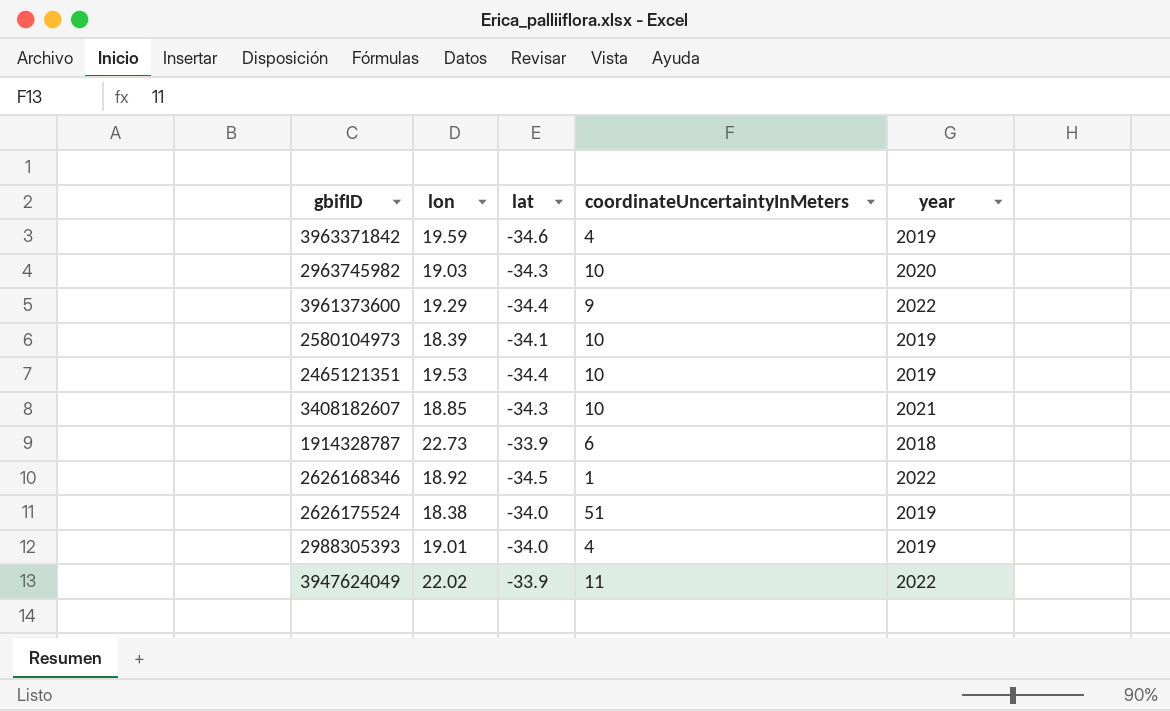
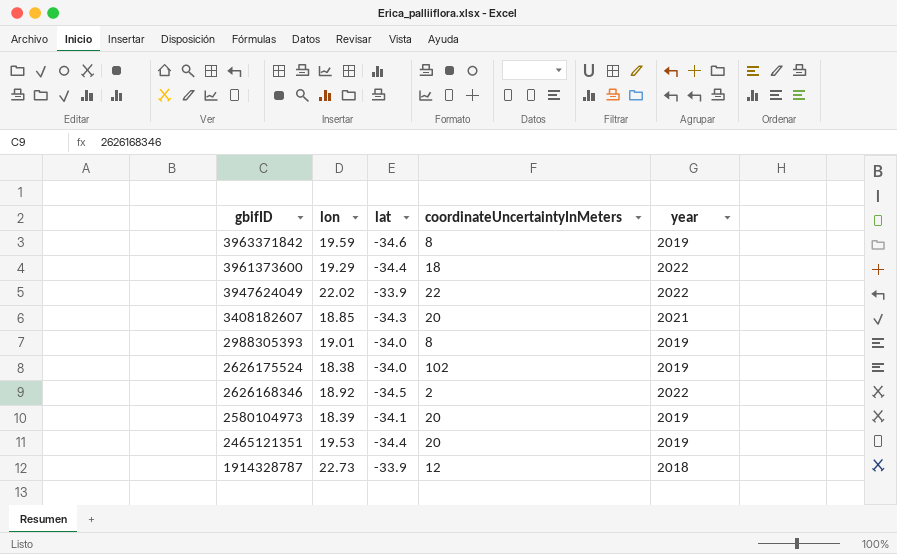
row order: none -> gbifID descending
row 2963745982: 19.03 | -34.3 | 10 | 2020 -> none
3963371842 | coordinateUncertaintyInMeters: 4 -> 8
3961373600 | coordinateUncertaintyInMeters: 9 -> 18
3947624049 | coordinateUncertaintyInMeters: 11 -> 22
3408182607 | coordinateUncertaintyInMeters: 10 -> 20
2988305393 | coordinateUncertaintyInMeters: 4 -> 8
2626175524 | coordinateUncertaintyInMeters: 51 -> 102
2626168346 | coordinateUncertaintyInMeters: 1 -> 2
2580104973 | coordinateUncertaintyInMeters: 10 -> 20
2465121351 | coordinateUncertaintyInMeters: 10 -> 20
1914328787 | coordinateUncertaintyInMeters: 6 -> 12

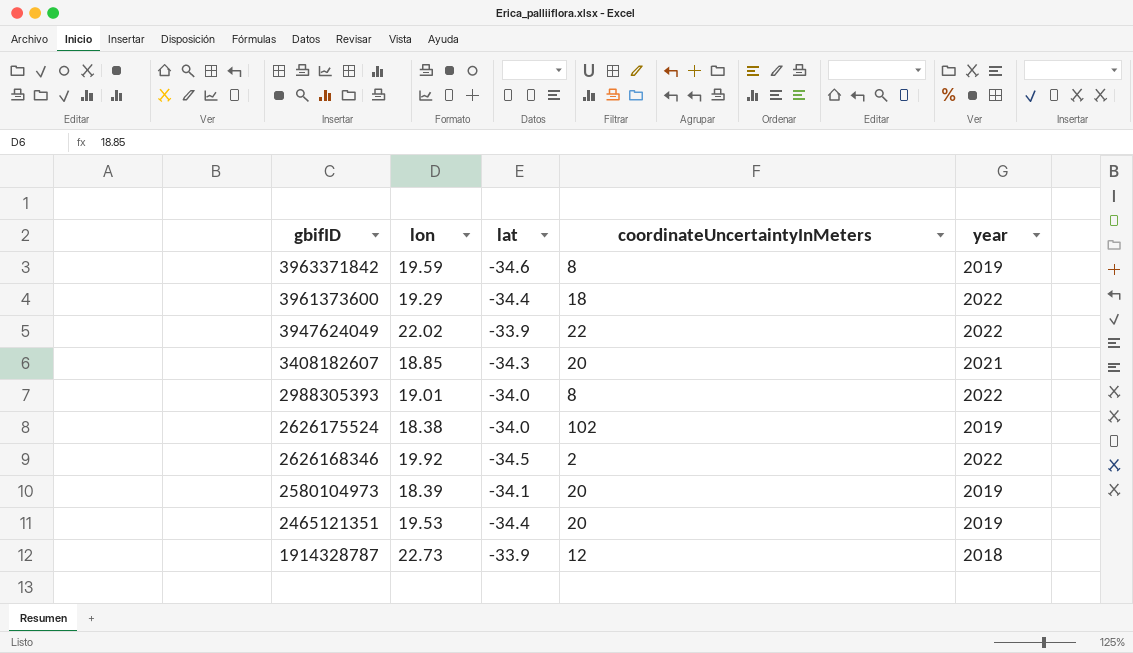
2988305393 | year: 2019 -> 2022
2626168346 | lon: 18.92 -> 19.92

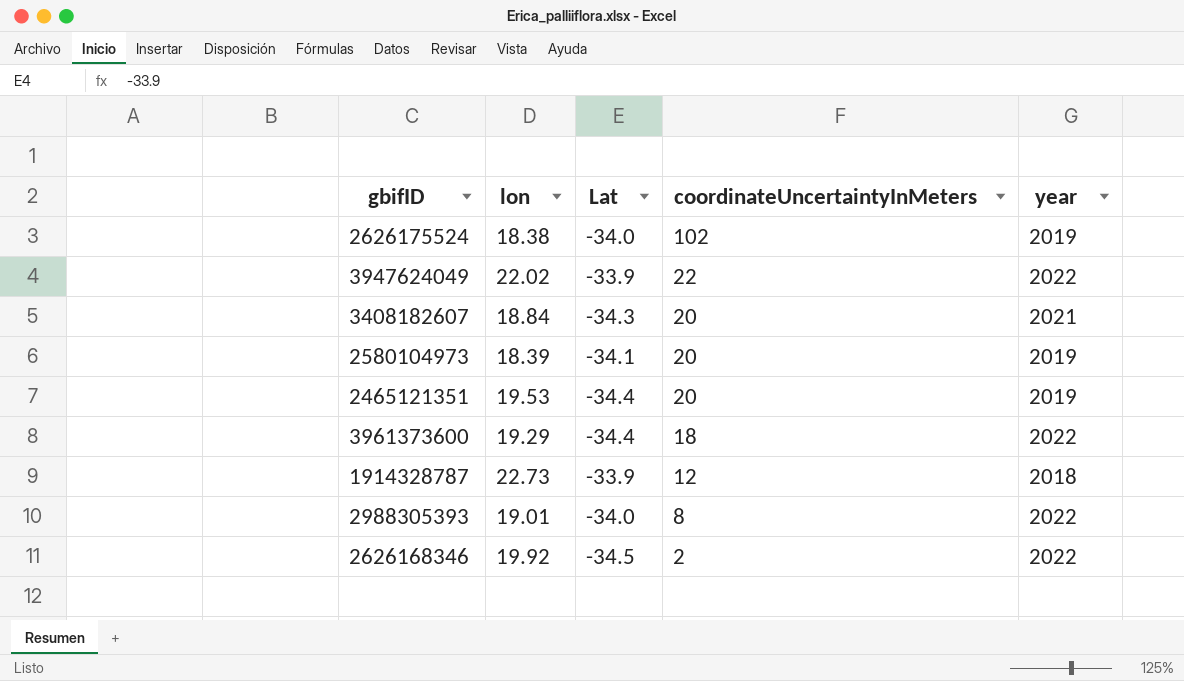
row order: gbifID descending -> coordinateUncertaintyInMeters descending
column name: lat -> Lat
row 3963371842: 19.59 | -34.6 | 8 | 2019 -> none
3408182607 | lon: 18.85 -> 18.84

